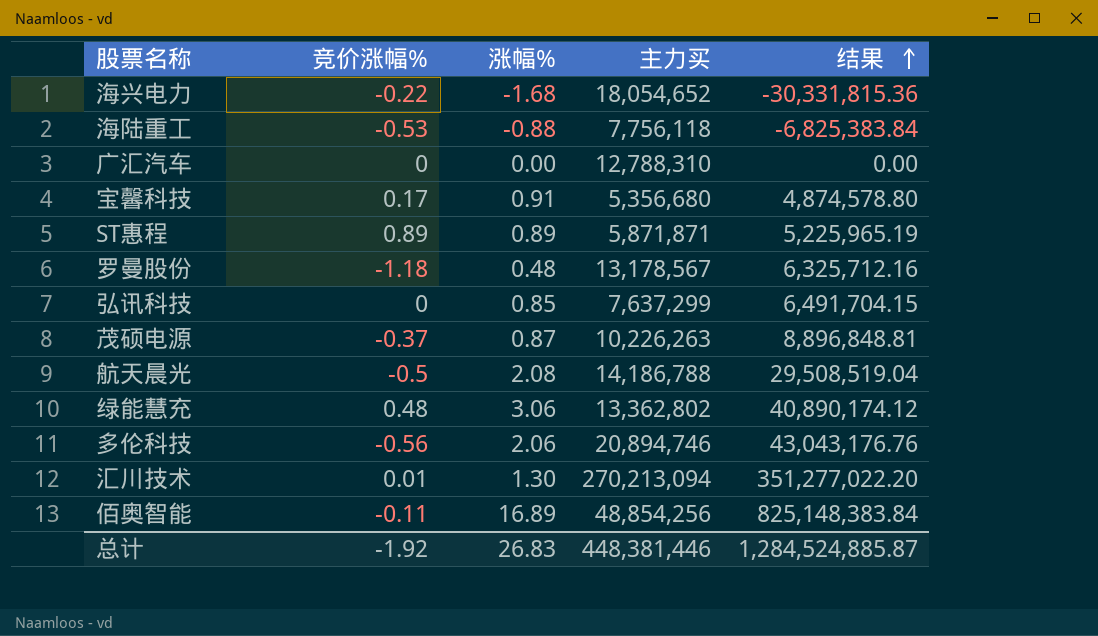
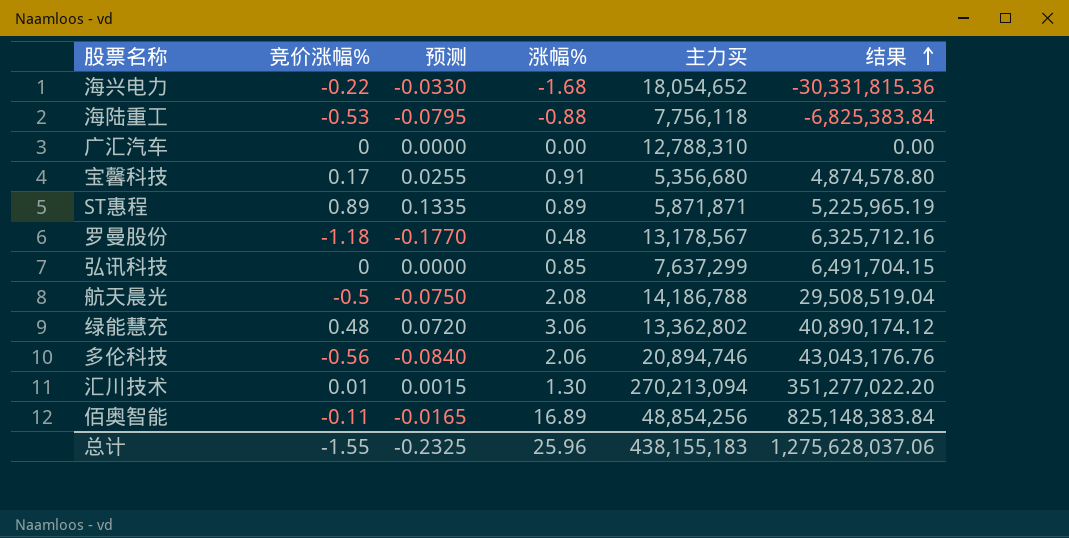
column 预测 | formula: none -> [竞价涨幅%] * 0.15
row 茂硕电源: -0.37 | 0.87 | 10,226,263 | 8,896,848.81 -> none
总计 | 竞价涨幅%: -1.92 -> -1.55
总计 | 涨幅%: 26.83 -> 25.96
总计 | 主力买: 448,381,446 -> 438,155,183
总计 | 结果: 1,284,524,885.87 -> 1,275,628,037.06

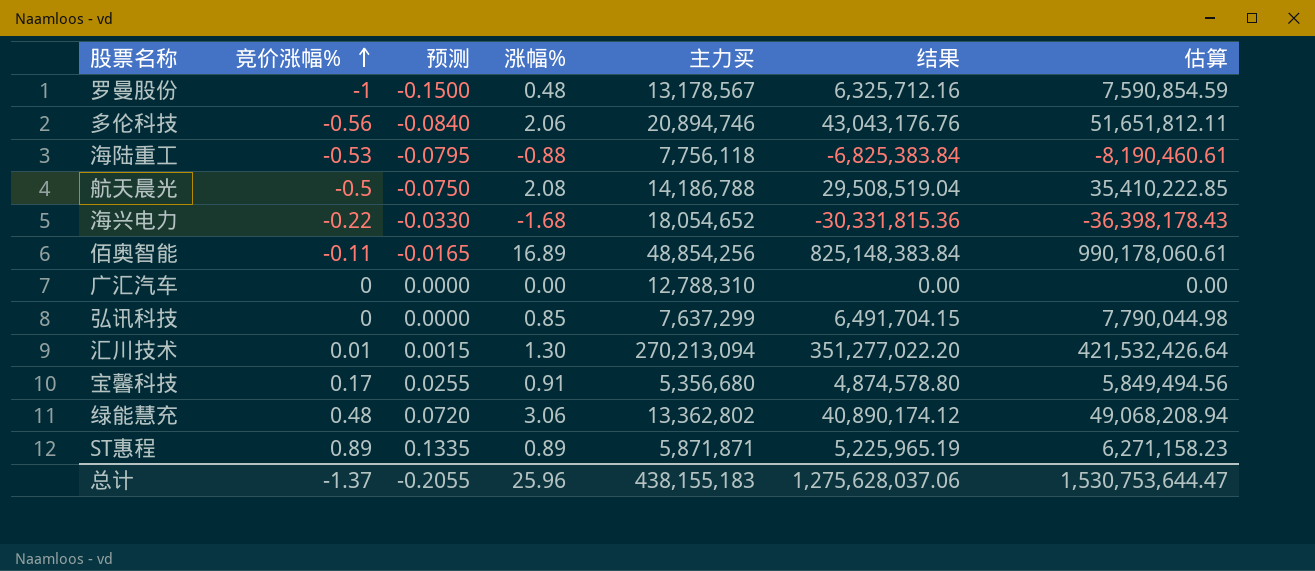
row order: 结果 ascending -> 竞价涨幅% ascending
column 估算 | formula: none -> [结果] * 1.2
罗曼股份 | 竞价涨幅%: -1.18 -> -1
罗曼股份 | 预测: -0.1770 -> -0.1500
总计 | 竞价涨幅%: -1.55 -> -1.37
总计 | 预测: -0.2325 -> -0.2055

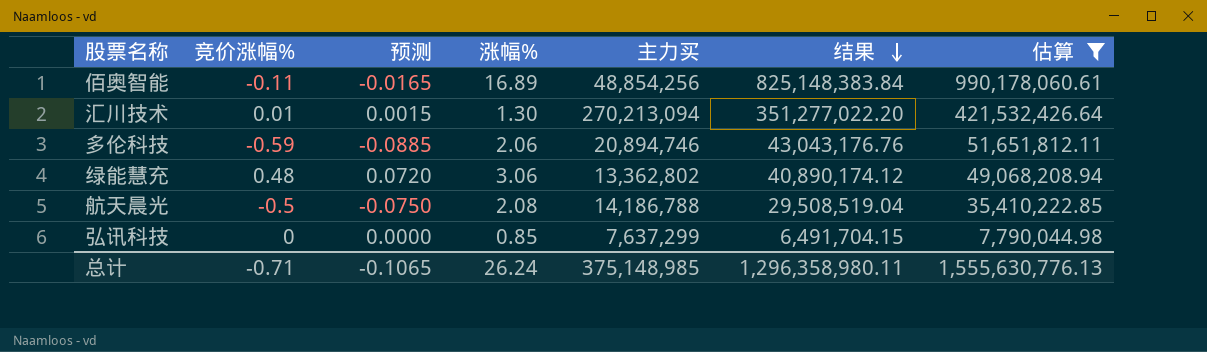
filter: none -> 估算 >= 7,790,044.98
row order: 竞价涨幅% ascending -> 结果 descending
多伦科技 | 竞价涨幅%: -0.56 -> -0.59
多伦科技 | 预测: -0.0840 -> -0.0885
总计 | 竞价涨幅%: -1.37 -> -0.71
总计 | 预测: -0.2055 -> -0.1065
总计 | 涨幅%: 25.96 -> 26.24
总计 | 主力买: 438,155,183 -> 375,148,985
总计 | 结果: 1,275,628,037.06 -> 1,296,358,980.11
总计 | 估算: 1,530,753,644.47 -> 1,555,630,776.13

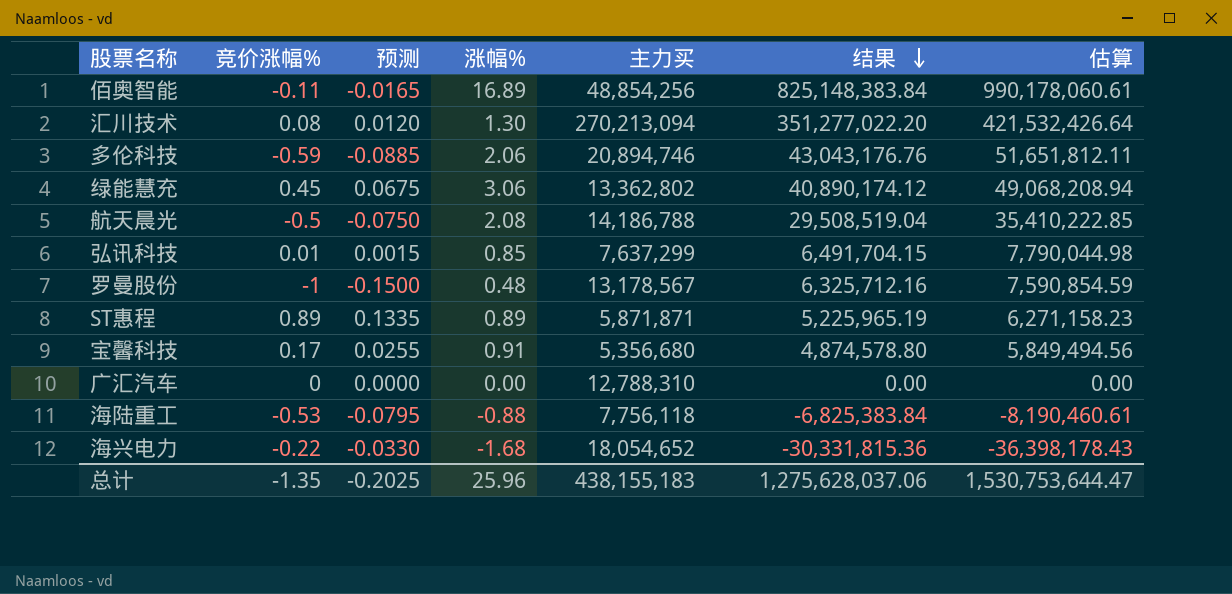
filter: 估算 >= 7,790,044.98 -> none
汇川技术 | 竞价涨幅%: 0.01 -> 0.08
汇川技术 | 预测: 0.0015 -> 0.0120
绿能慧充 | 竞价涨幅%: 0.48 -> 0.45
绿能慧充 | 预测: 0.0720 -> 0.0675
弘讯科技 | 竞价涨幅%: 0 -> 0.01
弘讯科技 | 预测: 0.0000 -> 0.0015
总计 | 竞价涨幅%: -0.71 -> -1.35
总计 | 预测: -0.1065 -> -0.2025
总计 | 涨幅%: 26.24 -> 25.96
总计 | 主力买: 375,148,985 -> 438,155,183
总计 | 结果: 1,296,358,980.11 -> 1,275,628,037.06
总计 | 估算: 1,555,630,776.13 -> 1,530,753,644.47

